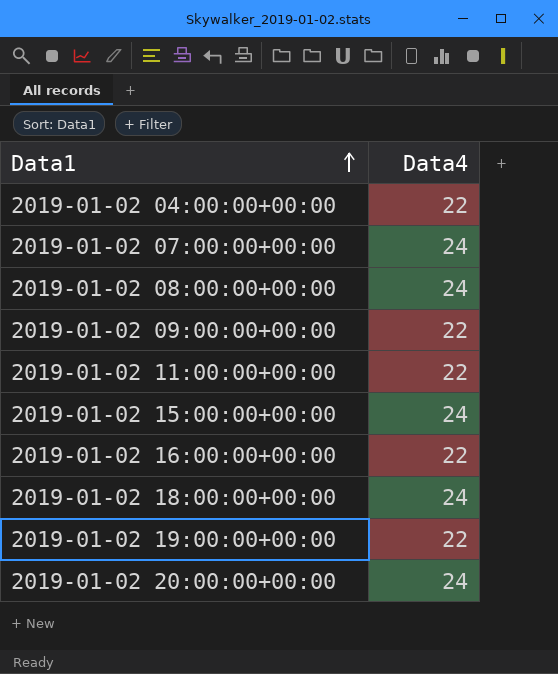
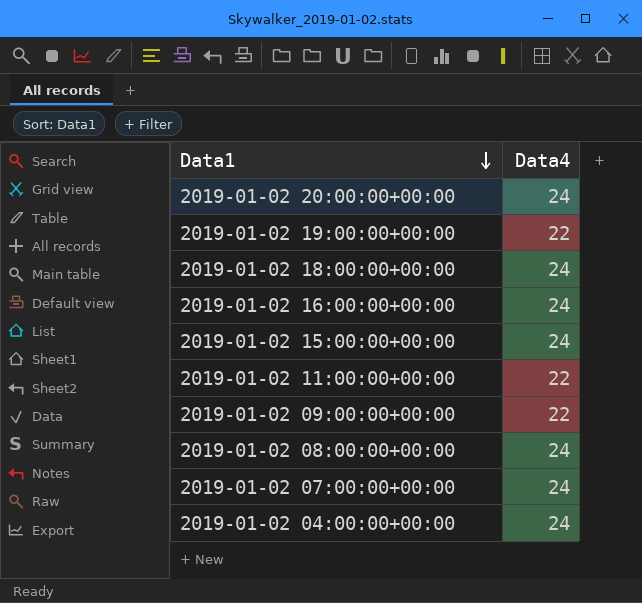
row order: Data1 ascending -> Data1 descending
2019-01-02 16:00:00+00:00 | Data4: 22 -> 24
2019-01-02 04:00:00+00:00 | Data4: 22 -> 24

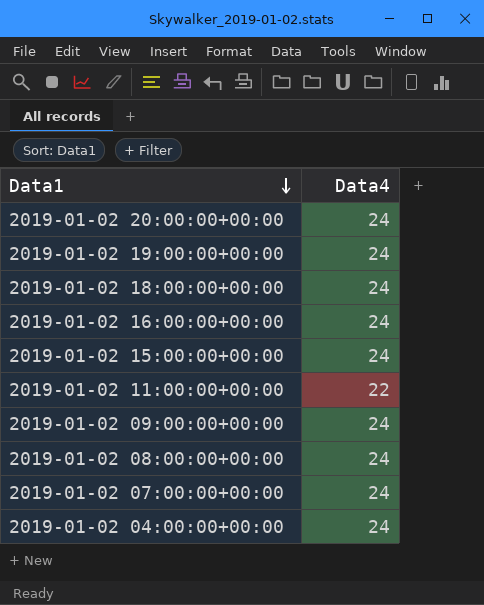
2019-01-02 19:00:00+00:00 | Data4: 22 -> 24
2019-01-02 09:00:00+00:00 | Data4: 22 -> 24

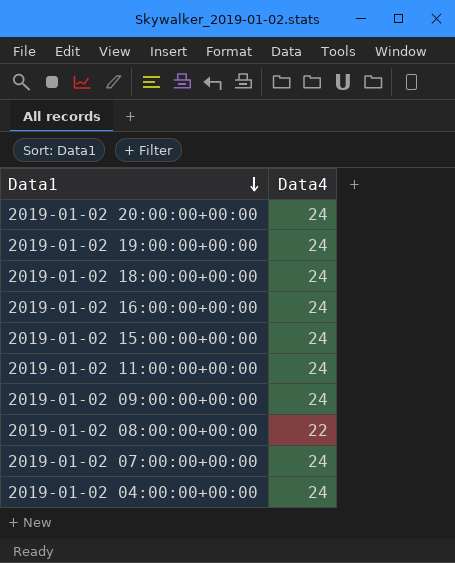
2019-01-02 11:00:00+00:00 | Data4: 22 -> 24
2019-01-02 08:00:00+00:00 | Data4: 24 -> 22

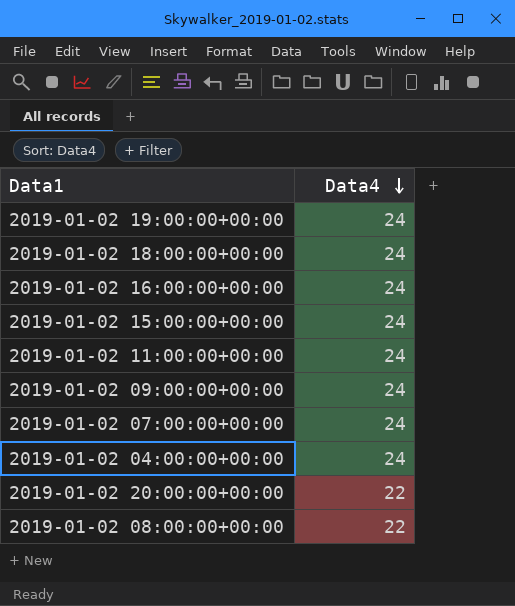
row order: Data1 descending -> Data4 descending
2019-01-02 20:00:00+00:00 | Data4: 24 -> 22

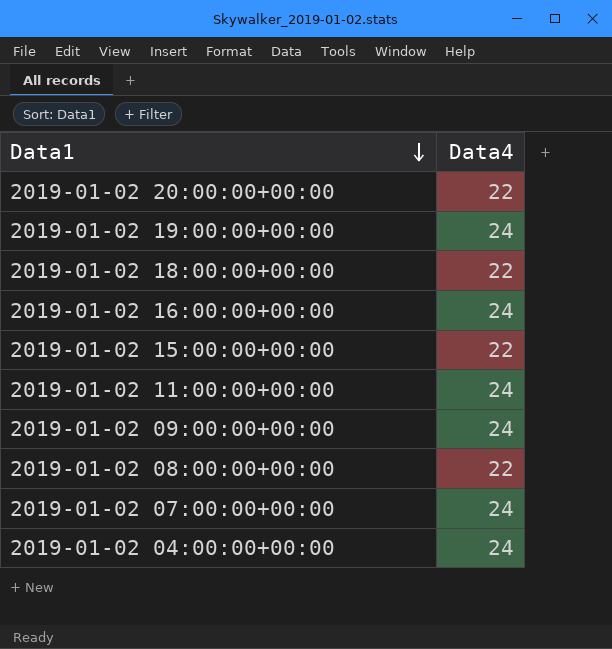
row order: Data4 descending -> Data1 descending
2019-01-02 18:00:00+00:00 | Data4: 24 -> 22
2019-01-02 15:00:00+00:00 | Data4: 24 -> 22

